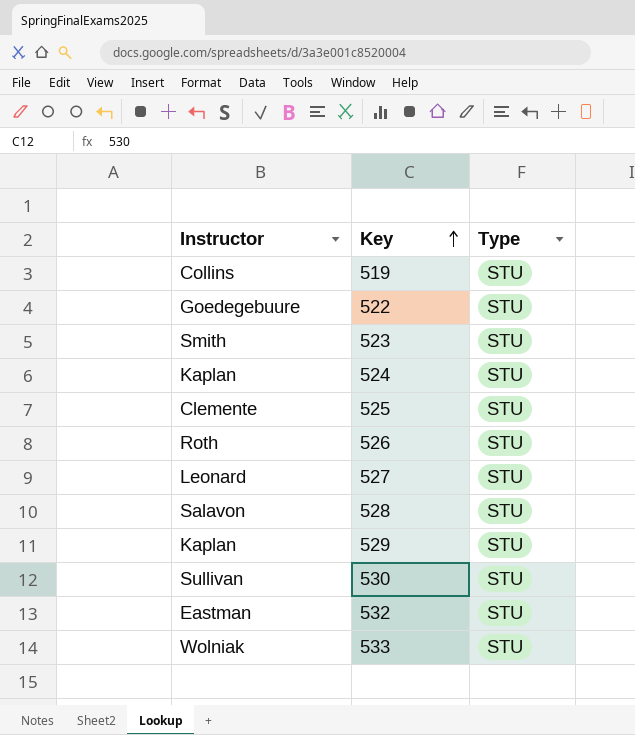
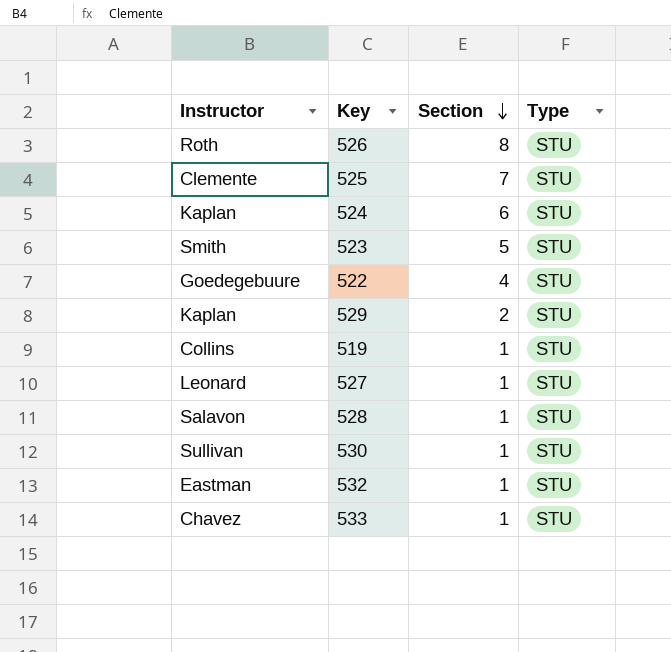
row order: Key ascending -> Section descending
column Section | position: none -> 3
533 | Instructor: Wolniak -> Chavez

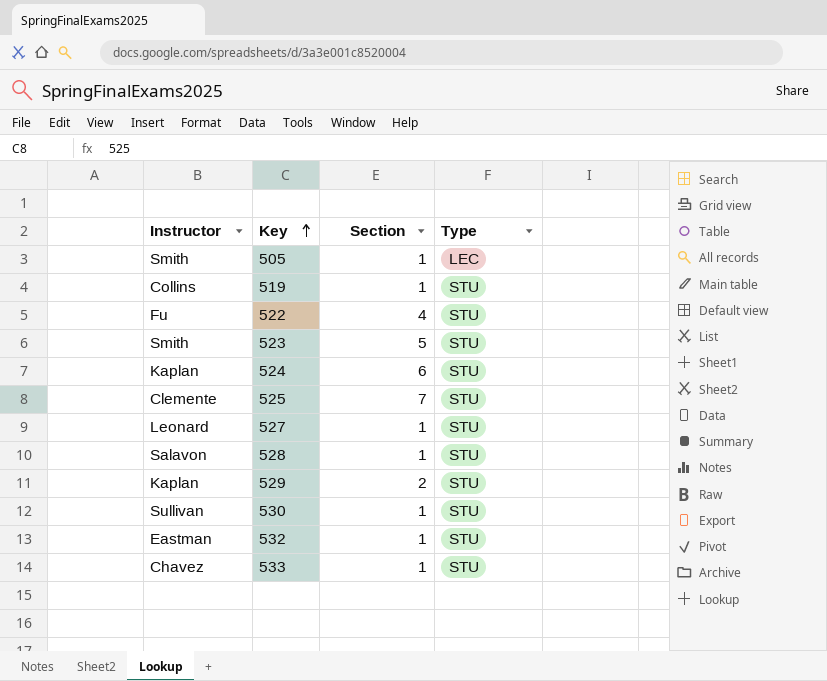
row order: Section descending -> Key ascending
row 526: Roth | 8 | STU -> none
row 505: none -> Smith | 1 | LEC
522 | Instructor: Goedegebuure -> Fu

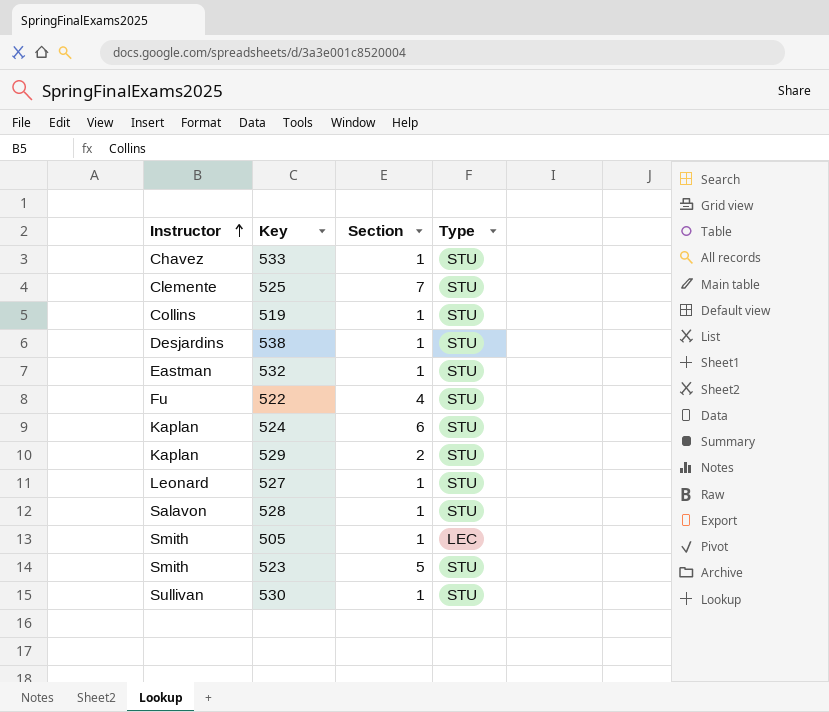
row order: Key ascending -> Instructor ascending
row 538: none -> Desjardins | 1 | STU

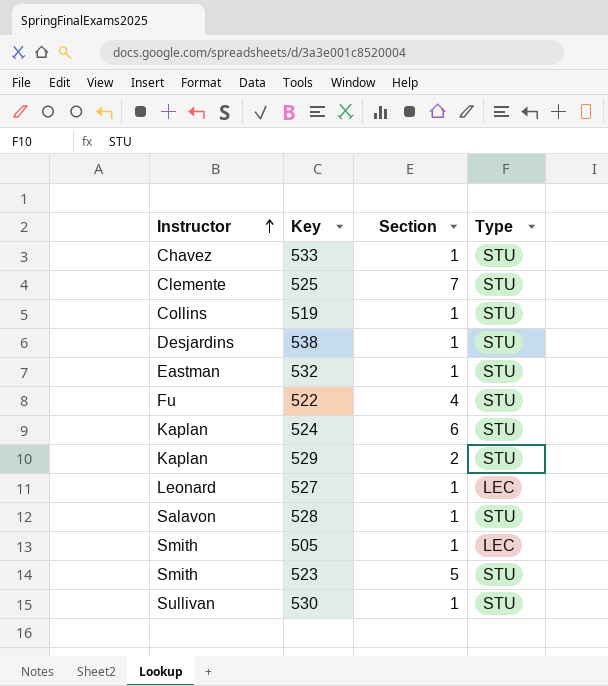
527 | Type: STU -> LEC

